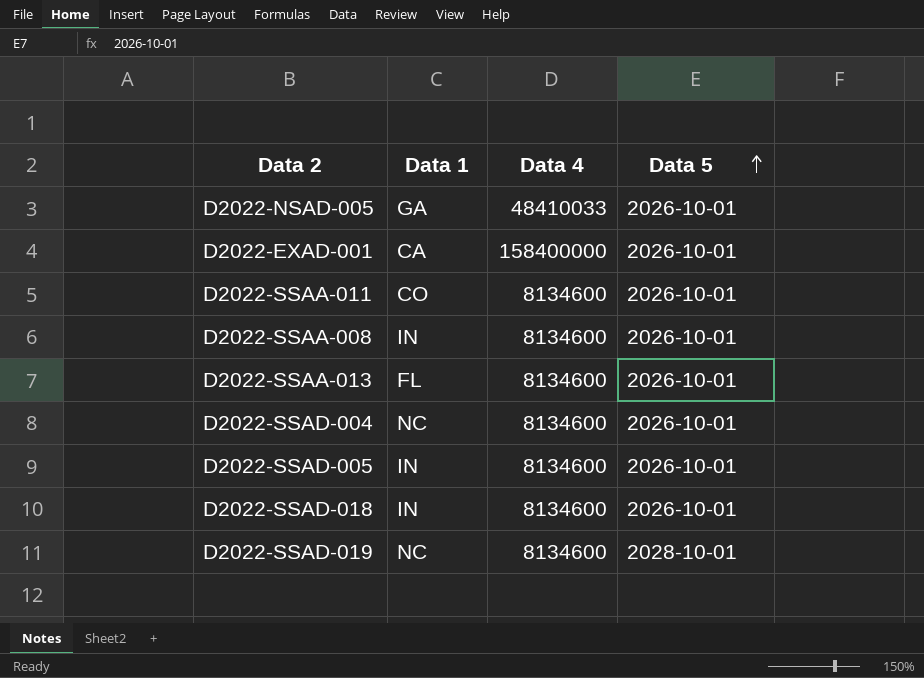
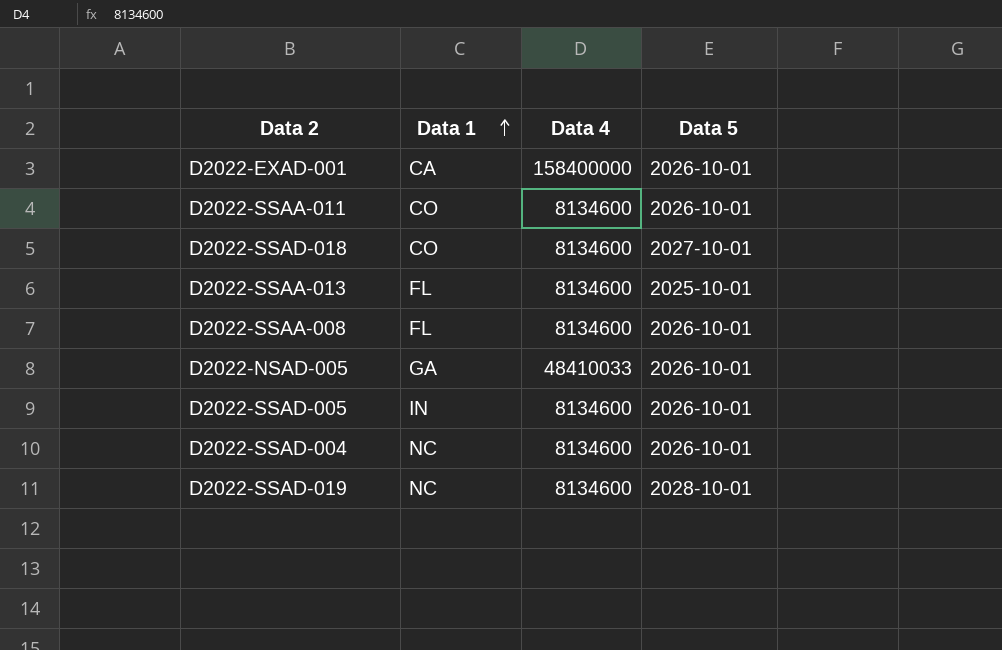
row order: Data 5 ascending -> Data 1 ascending
D2022-SSAD-018 | Data 1: IN -> CO
D2022-SSAD-018 | Data 5: 2026-10-01 -> 2027-10-01
D2022-SSAA-013 | Data 5: 2026-10-01 -> 2025-10-01
D2022-SSAA-008 | Data 1: IN -> FL

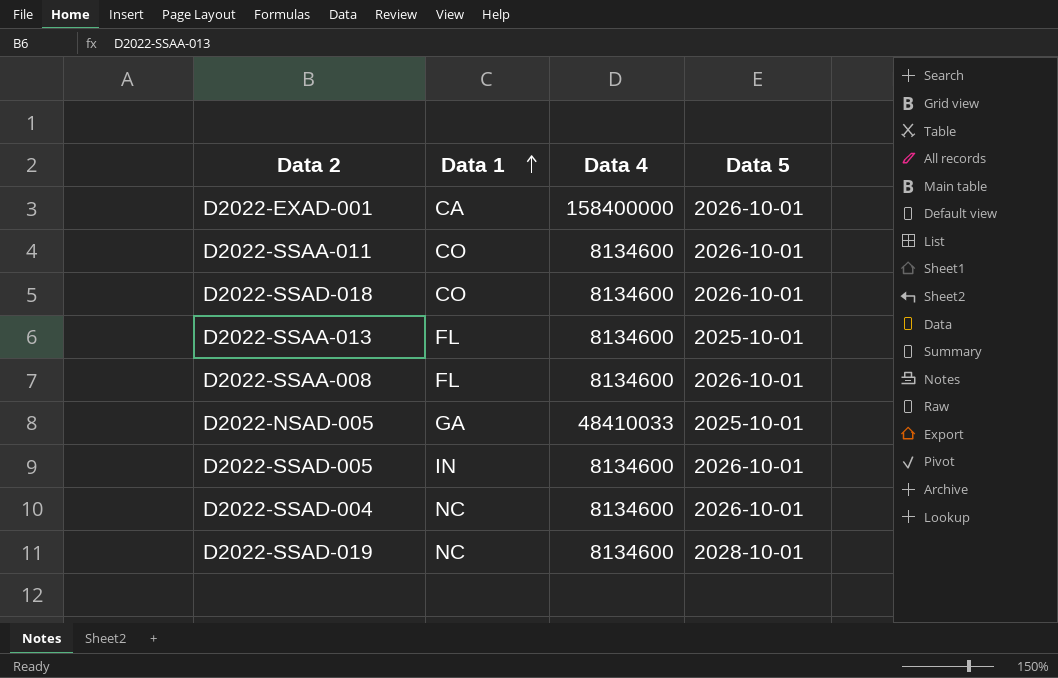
D2022-SSAD-018 | Data 5: 2027-10-01 -> 2026-10-01
D2022-NSAD-005 | Data 5: 2026-10-01 -> 2025-10-01

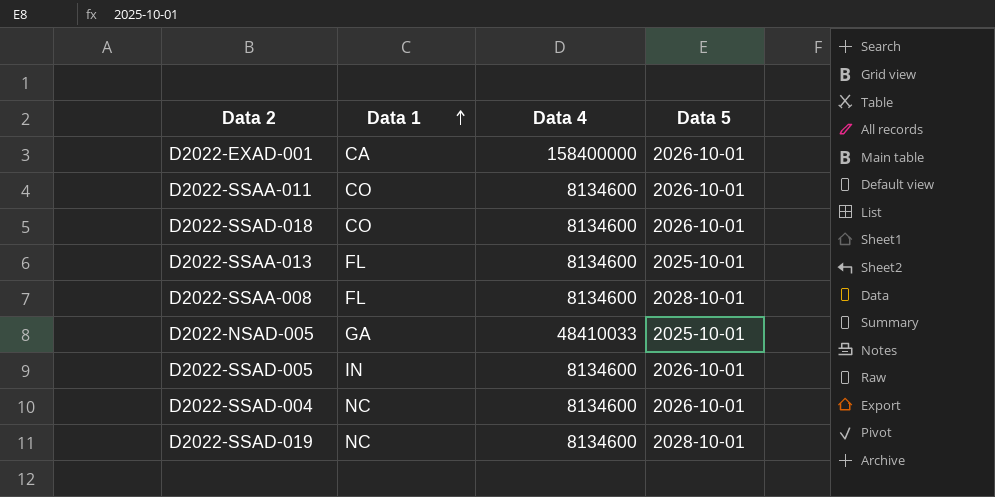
D2022-SSAA-008 | Data 5: 2026-10-01 -> 2028-10-01

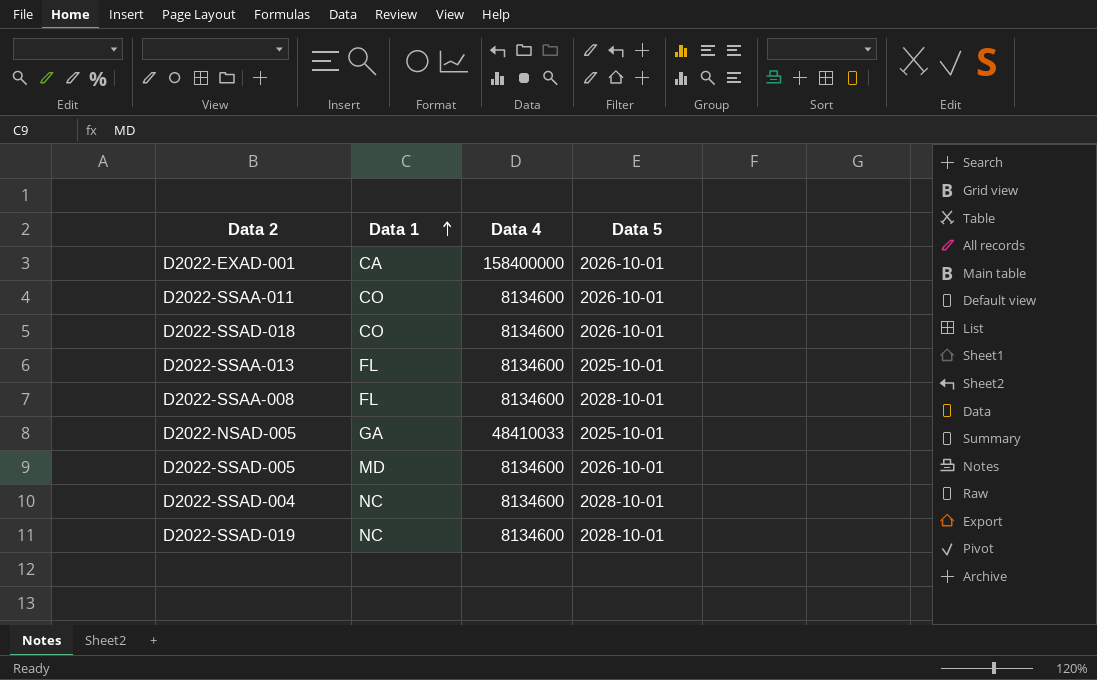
D2022-SSAD-005 | Data 1: IN -> MD
D2022-SSAD-004 | Data 5: 2026-10-01 -> 2028-10-01

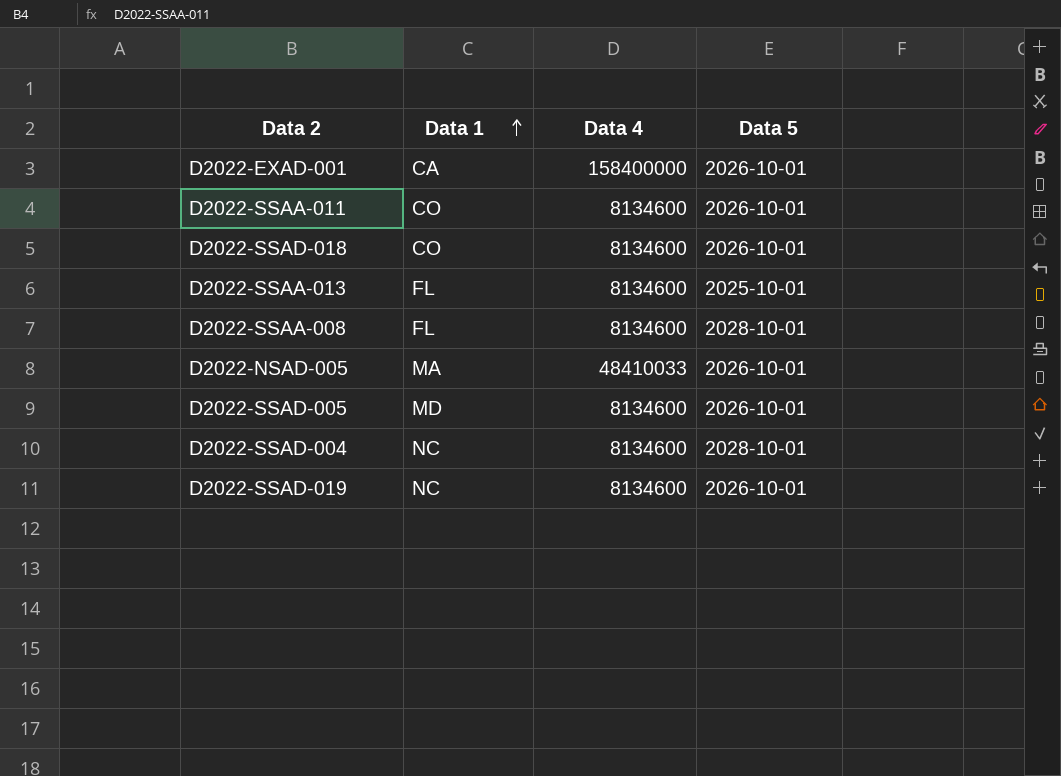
D2022-NSAD-005 | Data 1: GA -> MA
D2022-NSAD-005 | Data 5: 2025-10-01 -> 2026-10-01
D2022-SSAD-019 | Data 5: 2028-10-01 -> 2026-10-01

